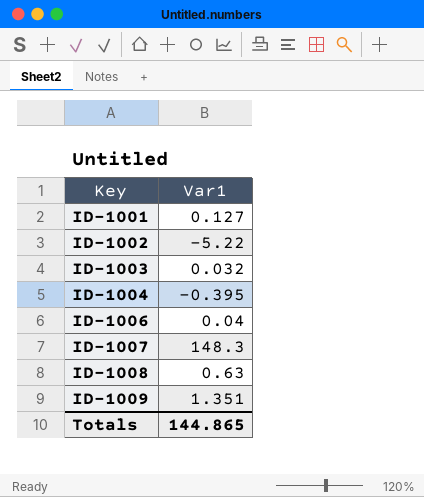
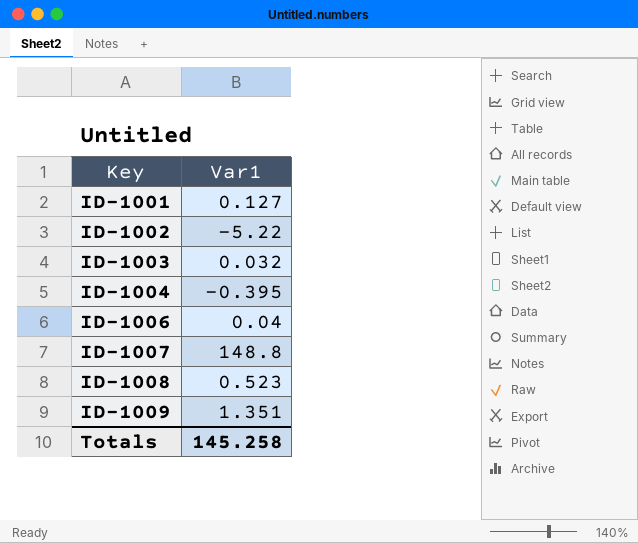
ID-1007 | Var1: 148.3 -> 148.8
ID-1008 | Var1: 0.63 -> 0.523
Totals | Var1: 144.865 -> 145.258

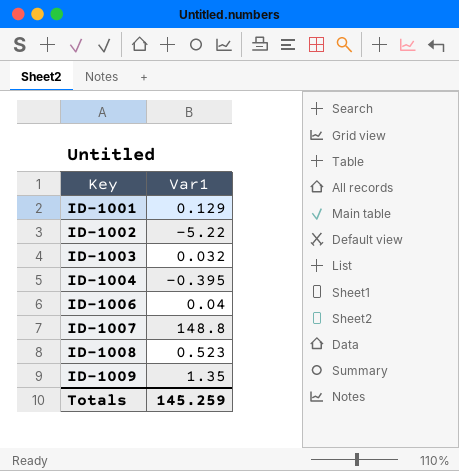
ID-1001 | Var1: 0.127 -> 0.129
ID-1009 | Var1: 1.351 -> 1.35
Totals | Var1: 145.258 -> 145.259

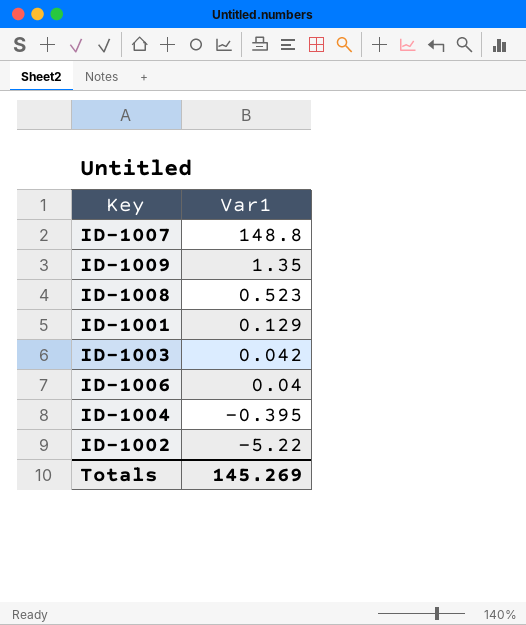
row order: Key ascending -> Var1 descending
ID-1003 | Var1: 0.032 -> 0.042
Totals | Var1: 145.259 -> 145.269

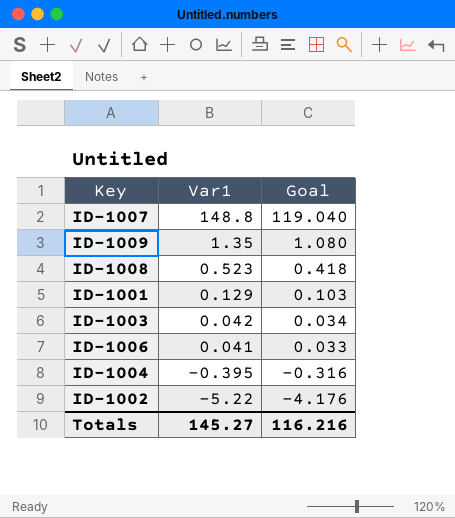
column Goal | formula: none -> [Var1] * 0.8
ID-1006 | Var1: 0.04 -> 0.041
Totals | Var1: 145.269 -> 145.27

